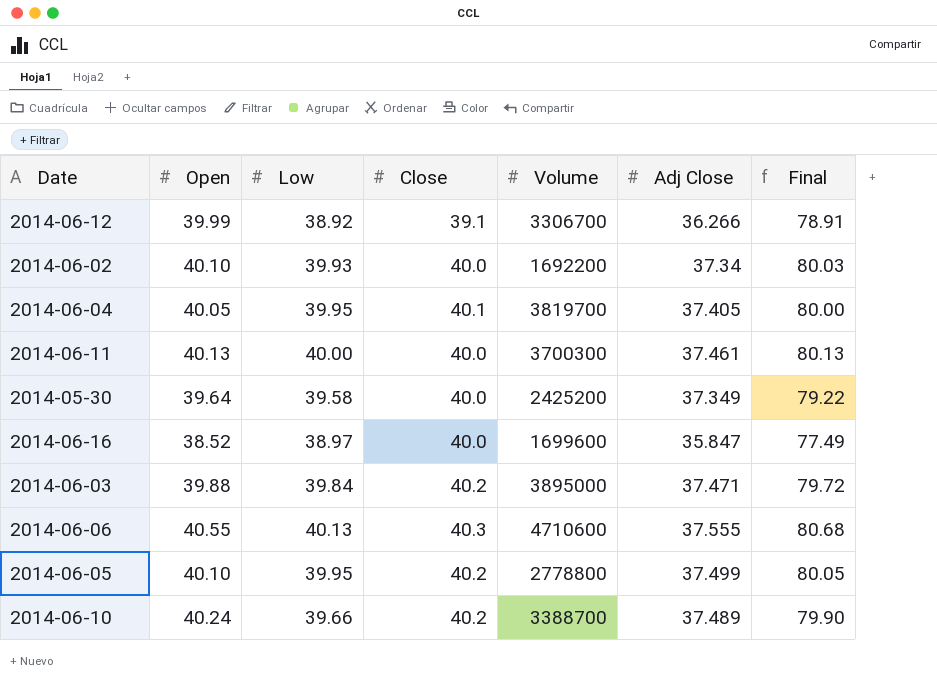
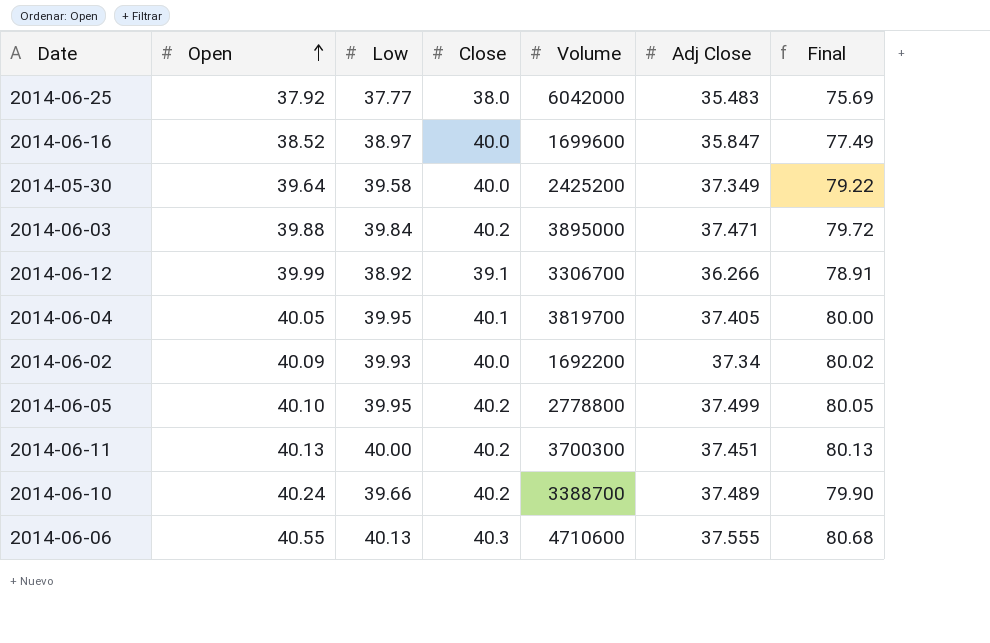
row order: none -> Open ascending
row 2014-06-25: none -> 37.92 | 37.77 | 38.0 | 6042000 | 35.483 | 75.69
2014-06-02 | Open: 40.10 -> 40.09
2014-06-02 | Final: 80.03 -> 80.02
2014-06-11 | Close: 40.0 -> 40.2
2014-06-11 | Adj Close: 37.461 -> 37.451

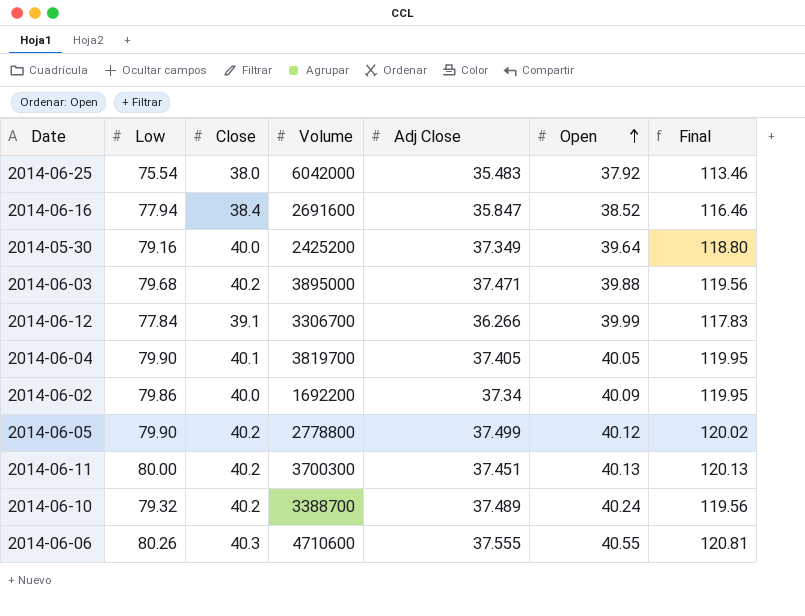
column Open | position: 2 -> 6
2014-06-25 | Low: 37.77 -> 75.54
2014-06-25 | Final: 75.69 -> 113.46
2014-06-16 | Low: 38.97 -> 77.94
2014-06-16 | Close: 40.0 -> 38.4
2014-06-16 | Volume: 1699600 -> 2691600
2014-06-16 | Final: 77.49 -> 116.46
2014-05-30 | Low: 39.58 -> 79.16
2014-05-30 | Final: 79.22 -> 118.80
2014-06-03 | Low: 39.84 -> 79.68
2014-06-03 | Final: 79.72 -> 119.56
2014-06-12 | Low: 38.92 -> 77.84
2014-06-12 | Final: 78.91 -> 117.83
2014-06-04 | Low: 39.95 -> 79.90
2014-06-04 | Final: 80.00 -> 119.95
2014-06-02 | Low: 39.93 -> 79.86
2014-06-02 | Final: 80.02 -> 119.95
2014-06-05 | Low: 39.95 -> 79.90
2014-06-05 | Open: 40.10 -> 40.12
2014-06-05 | Final: 80.05 -> 120.02
2014-06-11 | Low: 40.00 -> 80.00
2014-06-11 | Final: 80.13 -> 120.13
2014-06-10 | Low: 39.66 -> 79.32
2014-06-10 | Final: 79.90 -> 119.56
2014-06-06 | Low: 40.13 -> 80.26
2014-06-06 | Final: 80.68 -> 120.81

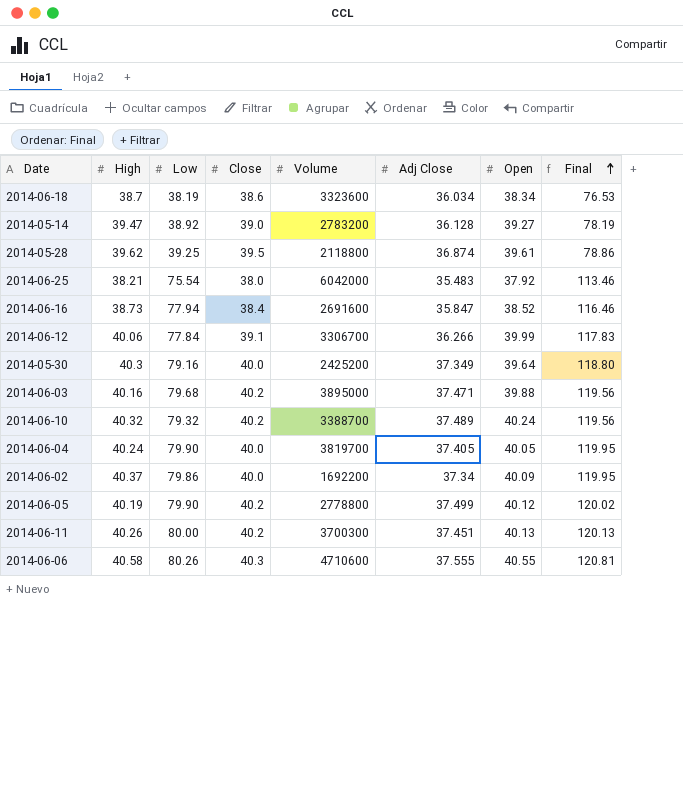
row order: Open ascending -> Final ascending
column High | position: none -> 2
row 2014-06-18: none -> 38.7 | 38.19 | 38.6 | 3323600 | 36.034 | 38.34 | 76.53
row 2014-05-14: none -> 39.47 | 38.92 | 39.0 | 2783200 | 36.128 | 39.27 | 78.19
row 2014-05-28: none -> 39.62 | 39.25 | 39.5 | 2118800 | 36.874 | 39.61 | 78.86
2014-06-04 | Close: 40.1 -> 40.0

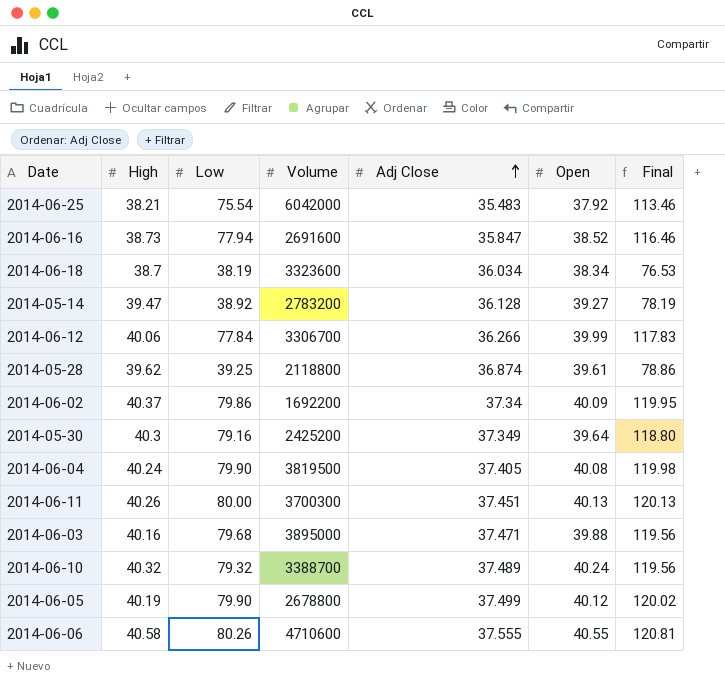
row order: Final ascending -> Adj Close ascending
column Close | position: 4 -> none
2014-06-04 | Volume: 3819700 -> 3819500
2014-06-04 | Open: 40.05 -> 40.08
2014-06-04 | Final: 119.95 -> 119.98
2014-06-05 | Volume: 2778800 -> 2678800

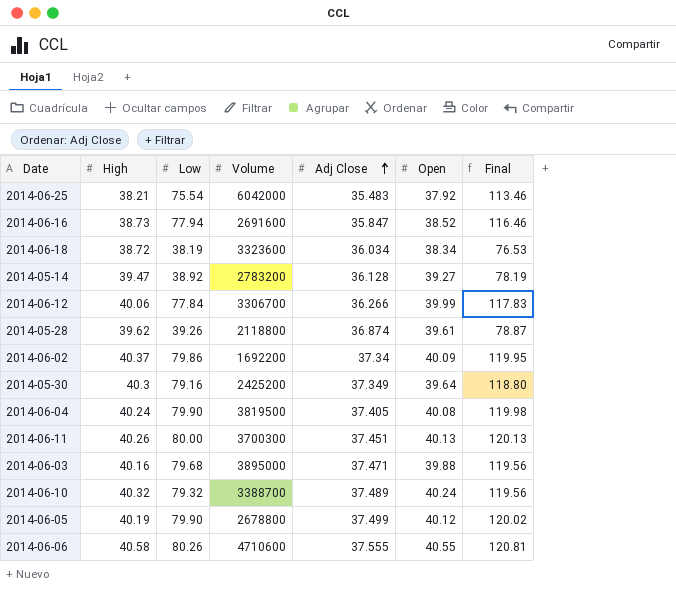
2014-06-18 | High: 38.7 -> 38.72
2014-05-28 | Low: 39.25 -> 39.26
2014-05-28 | Final: 78.86 -> 78.87

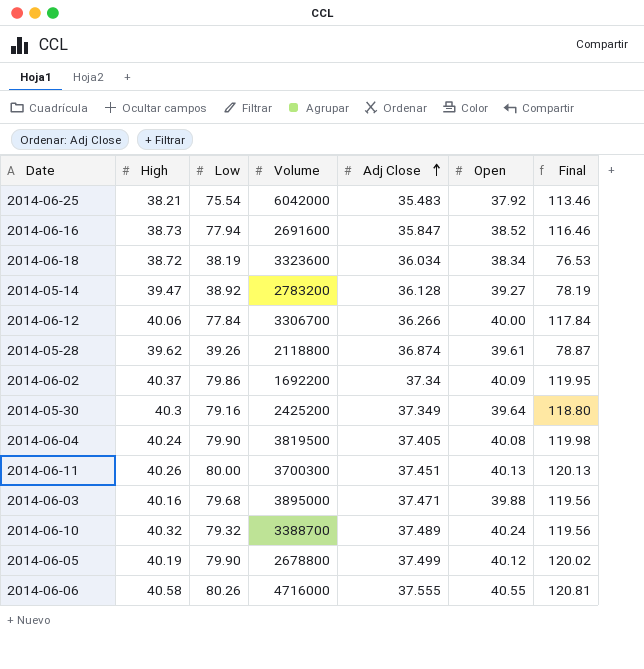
2014-06-12 | Open: 39.99 -> 40.00
2014-06-12 | Final: 117.83 -> 117.84
2014-06-06 | Volume: 4710600 -> 4716000

